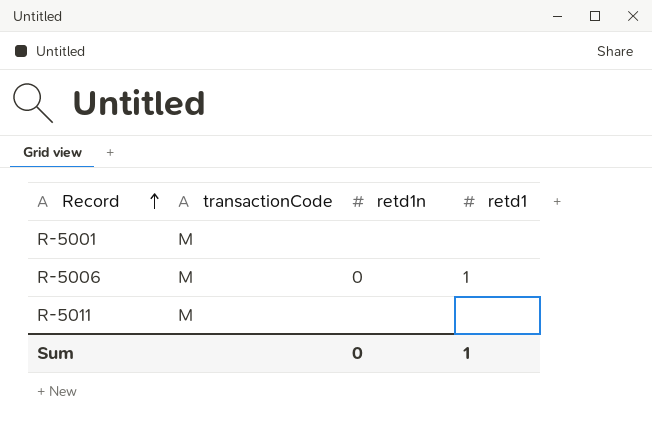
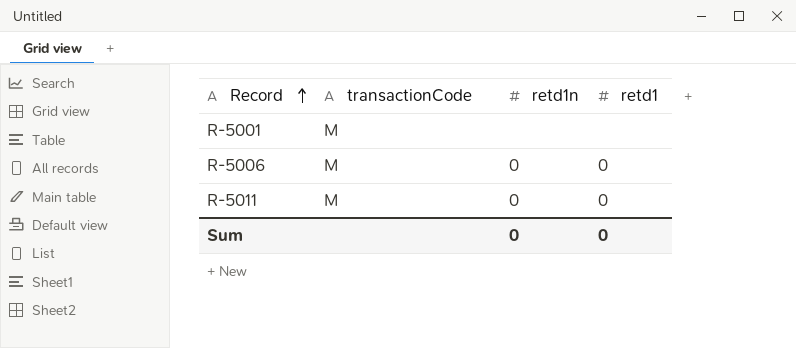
R-5006 | retd1: 1 -> 0
R-5011 | retd1n: none -> 0
R-5011 | retd1: none -> 0
Sum | retd1: 1 -> 0

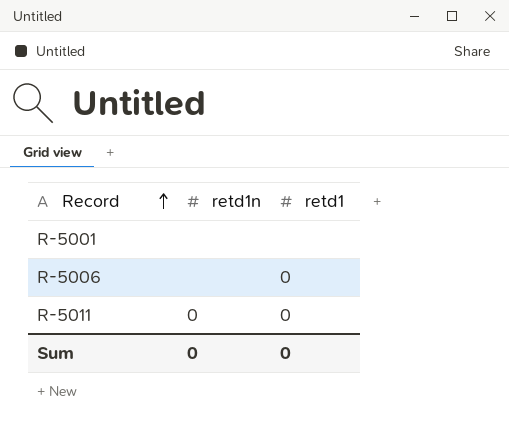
column transactionCode | position: 2 -> none
R-5006 | retd1n: 0 -> none

